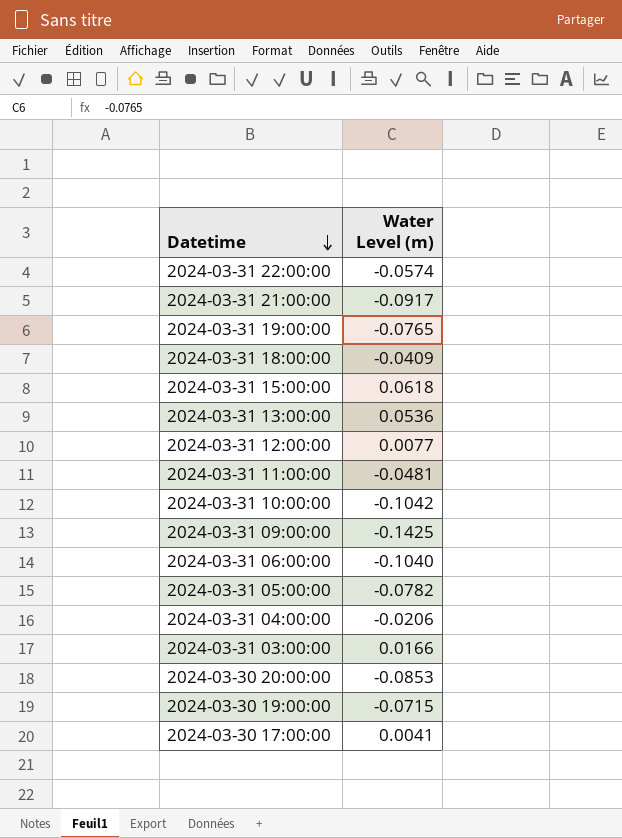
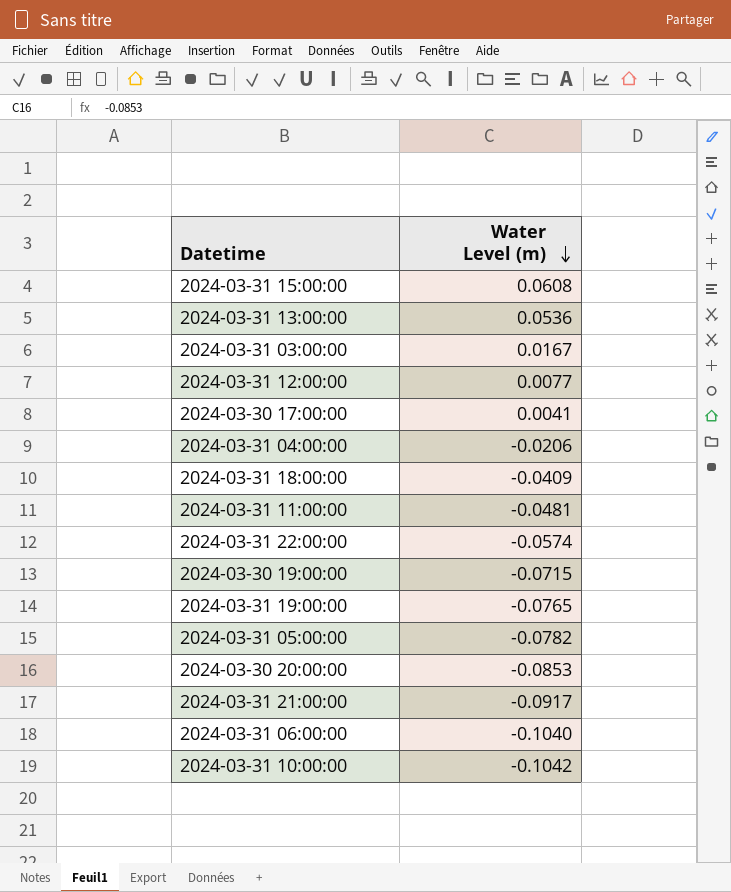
row order: Datetime descending -> Water Level (m) descending
row 2024-03-31 09:00:00: -0.1425 -> none
2024-03-31 15:00:00 | Water Level (m): 0.0618 -> 0.0608
2024-03-31 03:00:00 | Water Level (m): 0.0166 -> 0.0167

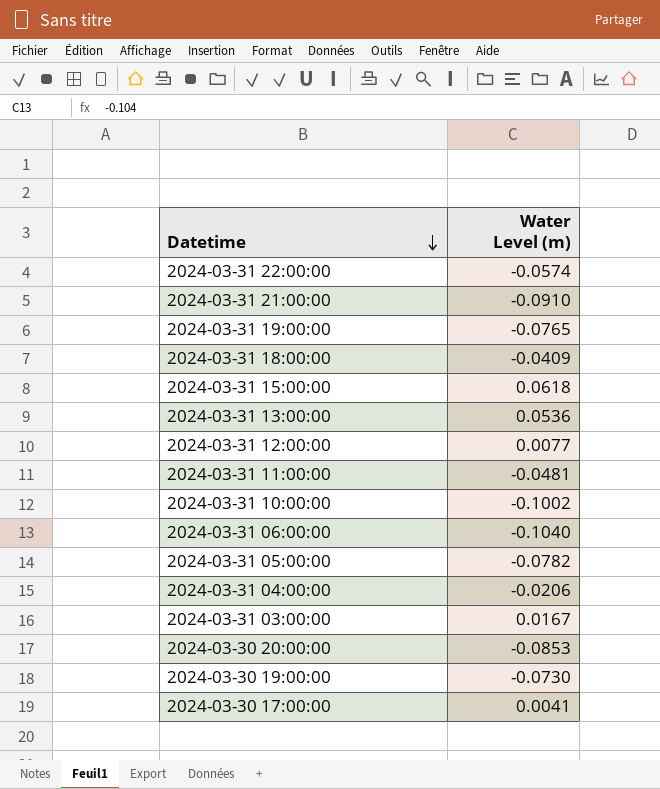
row order: Water Level (m) descending -> Datetime descending
2024-03-31 21:00:00 | Water Level (m): -0.0917 -> -0.0910
2024-03-31 15:00:00 | Water Level (m): 0.0608 -> 0.0618
2024-03-31 10:00:00 | Water Level (m): -0.1042 -> -0.1002
2024-03-30 19:00:00 | Water Level (m): -0.0715 -> -0.0730

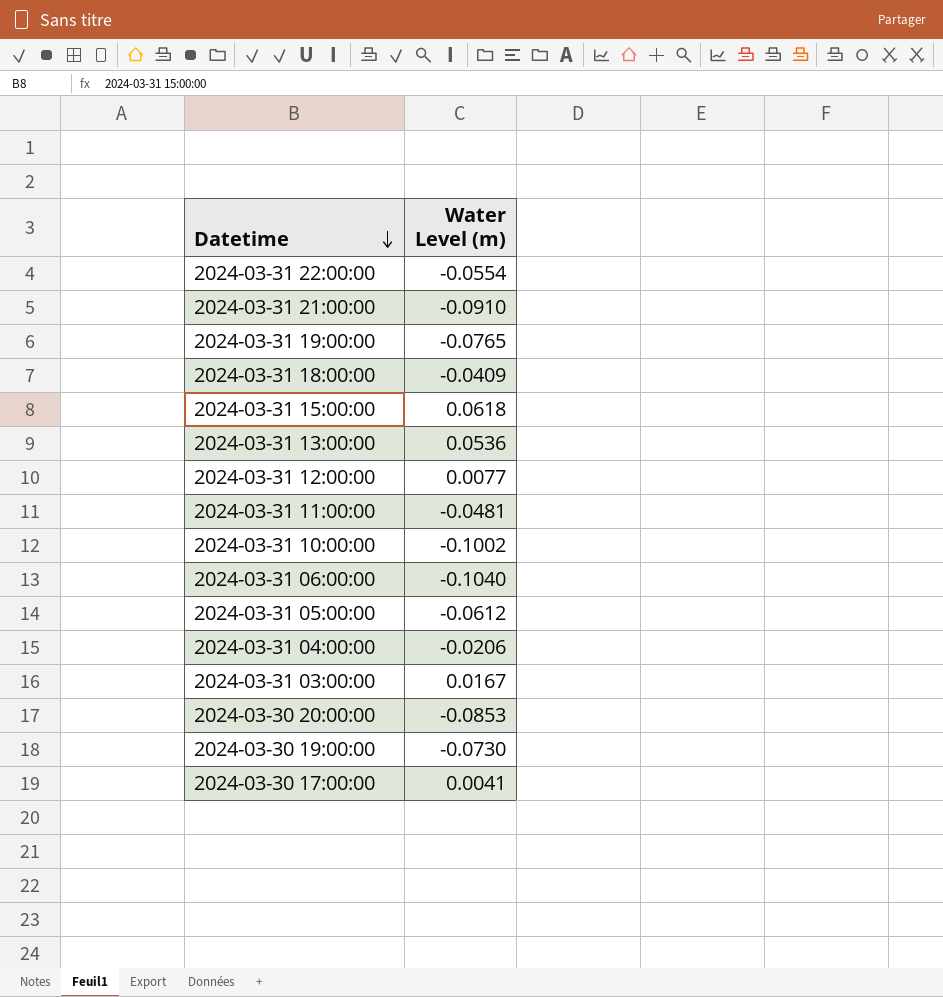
2024-03-31 22:00:00 | Water Level (m): -0.0574 -> -0.0554
2024-03-31 05:00:00 | Water Level (m): -0.0782 -> -0.0612

